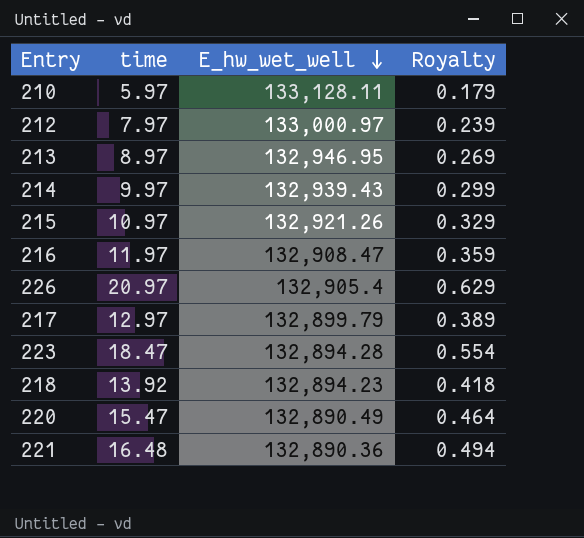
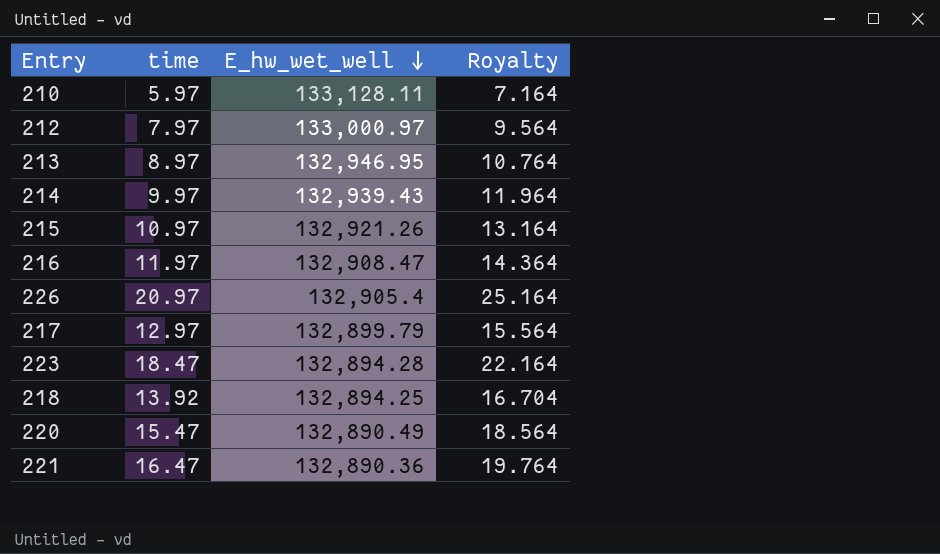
column Royalty | formula: [time] * 0.03 -> [time] * 1.2
218 | E_hw_wet_well: 132,894.23 -> 132,894.25
221 | time: 16.48 -> 16.47

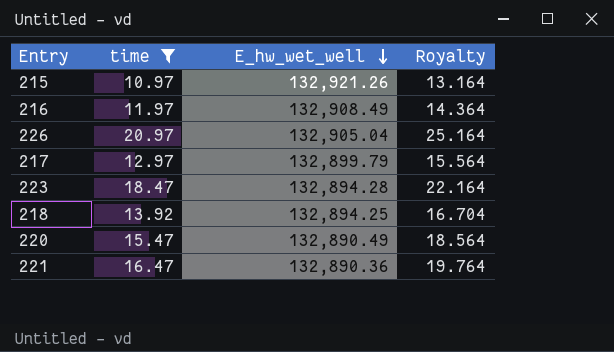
filter: none -> time >= 10.97
216 | E_hw_wet_well: 132,908.47 -> 132,908.49
226 | E_hw_wet_well: 132,905.4 -> 132,905.04

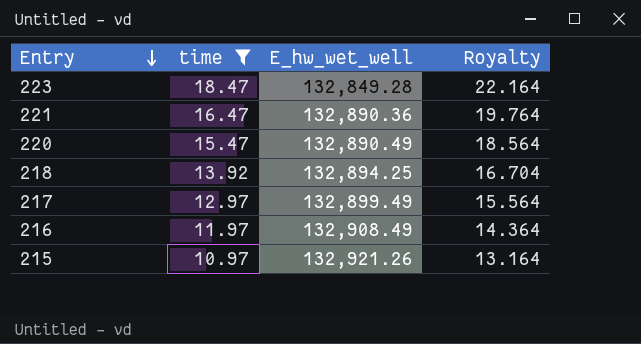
row order: E_hw_wet_well descending -> Entry descending
row 226: 20.97 | 132,905.04 | 25.164 -> none
223 | E_hw_wet_well: 132,894.28 -> 132,849.28
217 | E_hw_wet_well: 132,899.79 -> 132,899.49

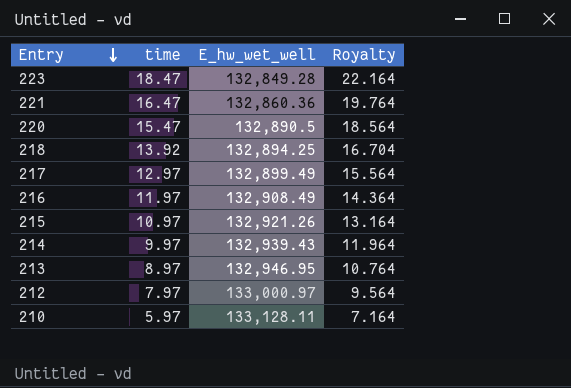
filter: time >= 10.97 -> none
221 | E_hw_wet_well: 132,890.36 -> 132,860.36
220 | E_hw_wet_well: 132,890.49 -> 132,890.5

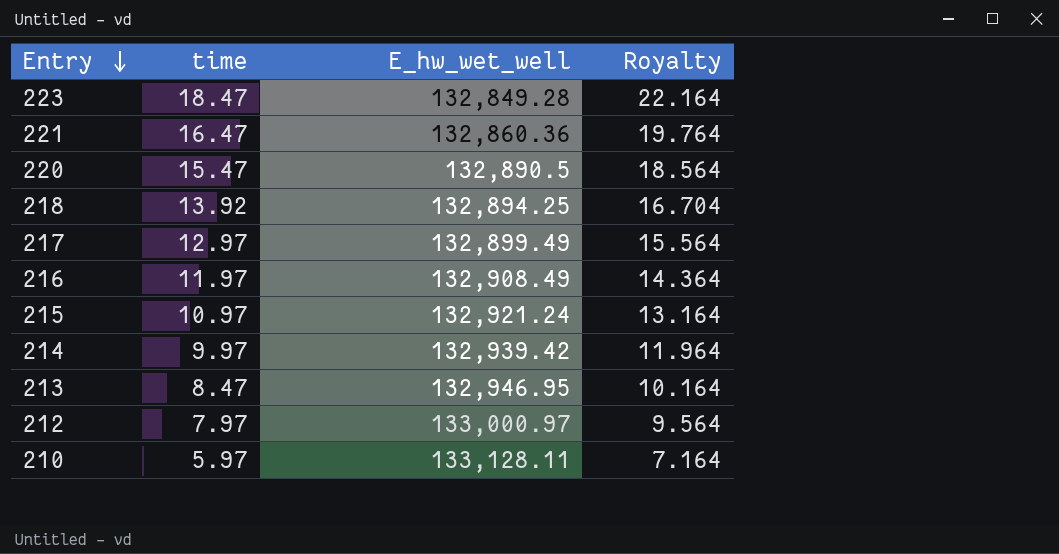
215 | E_hw_wet_well: 132,921.26 -> 132,921.24
214 | E_hw_wet_well: 132,939.43 -> 132,939.42
213 | time: 8.97 -> 8.47
213 | Royalty: 10.764 -> 10.164

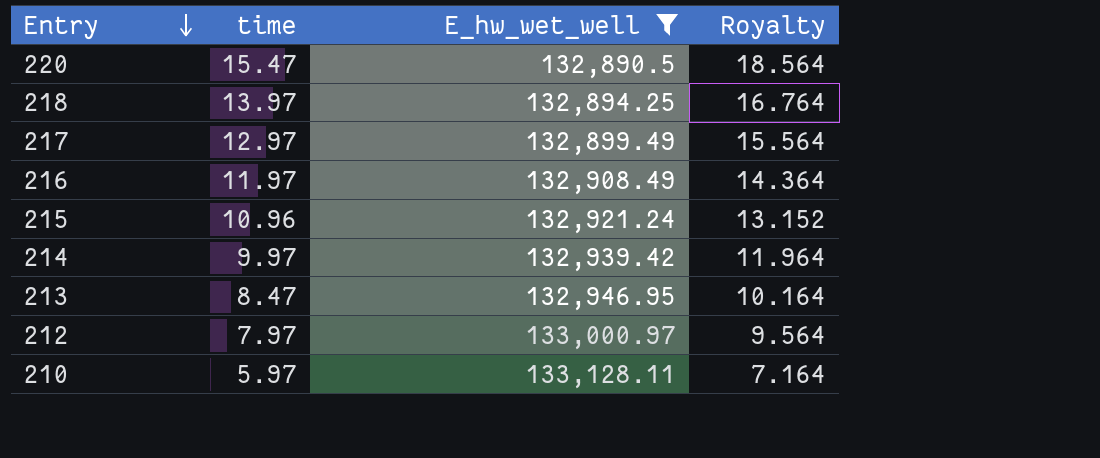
filter: none -> E_hw_wet_well >= 132,890.5
218 | time: 13.92 -> 13.97
218 | Royalty: 16.704 -> 16.764
215 | time: 10.97 -> 10.96
215 | Royalty: 13.164 -> 13.152

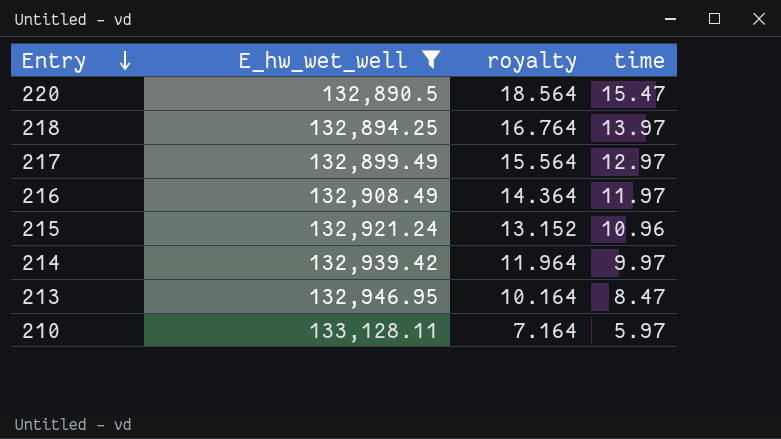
column name: Royalty -> royalty
column time | position: 2 -> 4
row 212: 7.97 | 133,000.97 | 9.564 -> none

